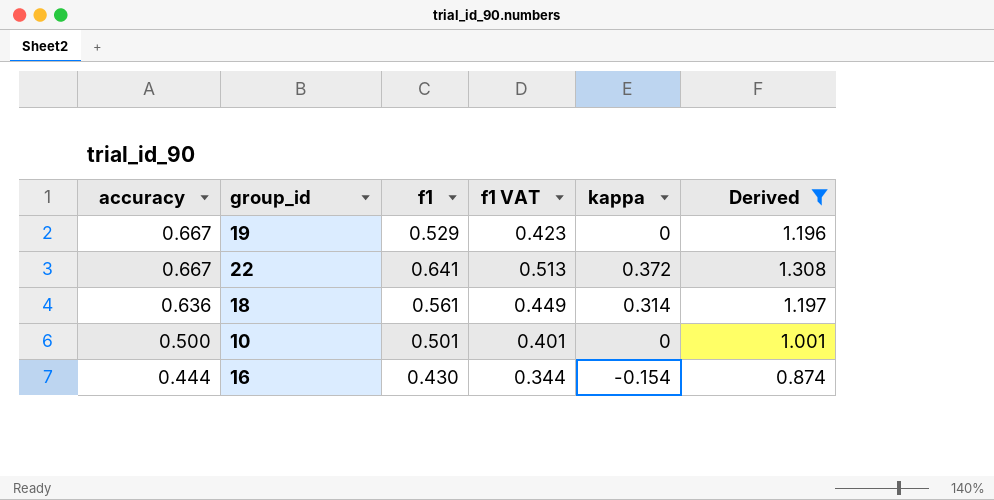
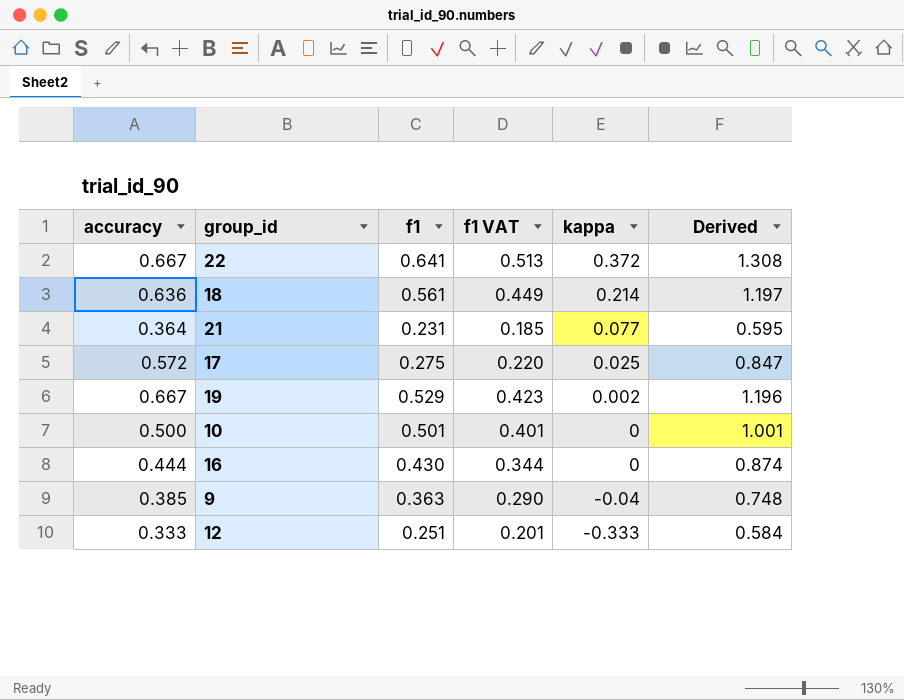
filter: Derived >= 0.874 -> none
row order: accuracy descending -> kappa descending
18 | kappa: 0.314 -> 0.214
19 | kappa: 0 -> 0.002
16 | kappa: -0.154 -> 0

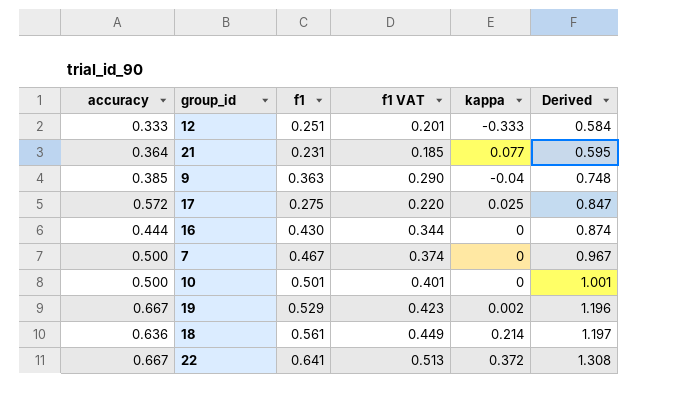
row order: kappa descending -> Derived ascending
row 7: none -> 0.500 | 0.467 | 0.374 | 0 | 0.967

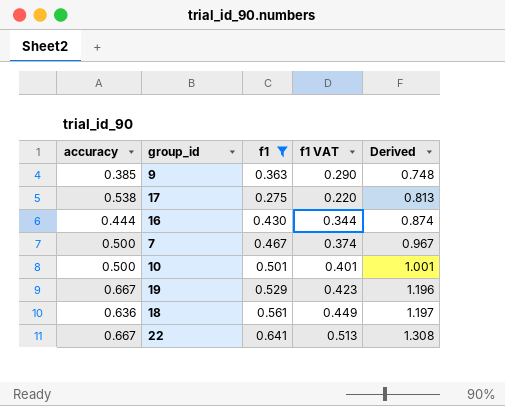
filter: none -> f1 >= 0.275
column kappa | position: 5 -> none
17 | accuracy: 0.572 -> 0.538
17 | Derived: 0.847 -> 0.813

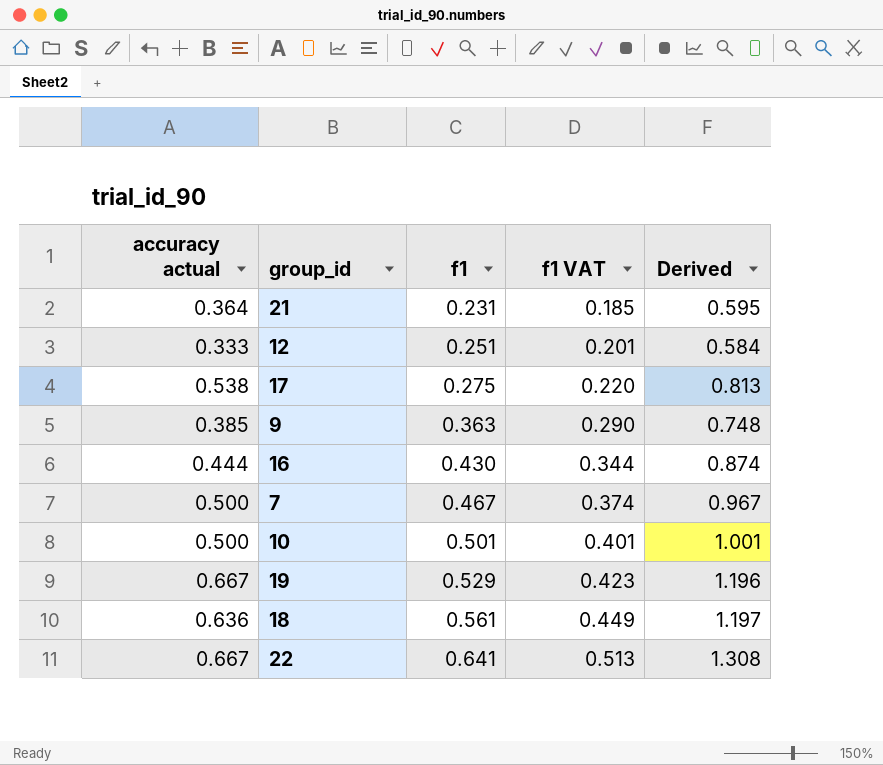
filter: f1 >= 0.275 -> none
row order: Derived ascending -> f1 ascending
column name: accuracy -> accuracy actual

